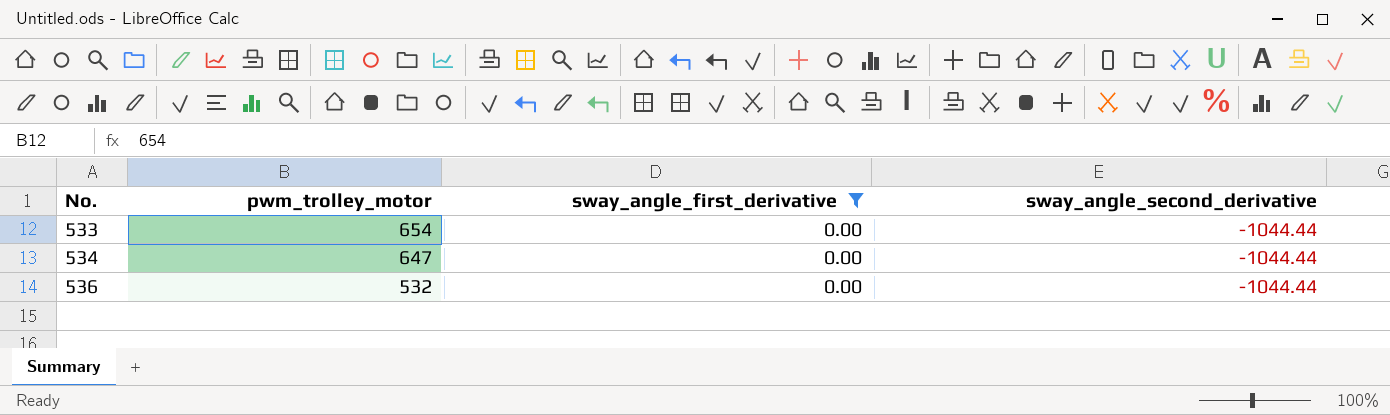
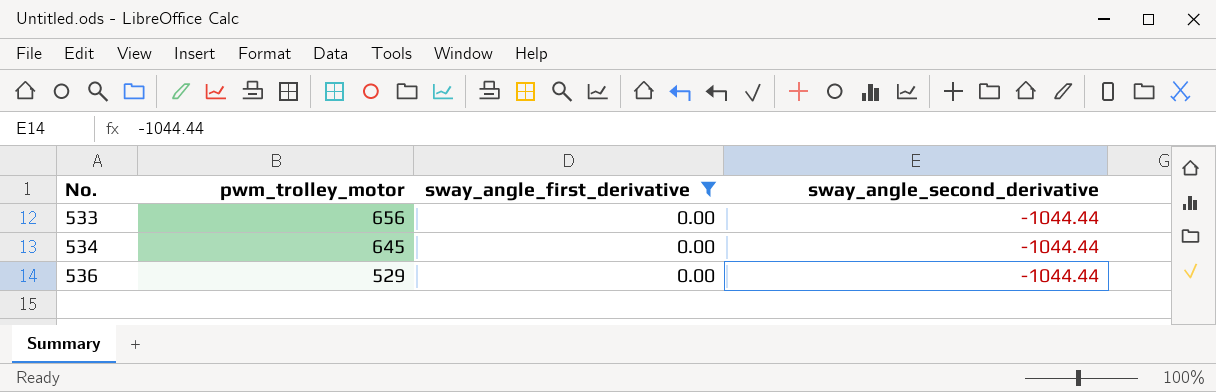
533 | pwm_trolley_motor: 654 -> 656
534 | pwm_trolley_motor: 647 -> 645
536 | pwm_trolley_motor: 532 -> 529

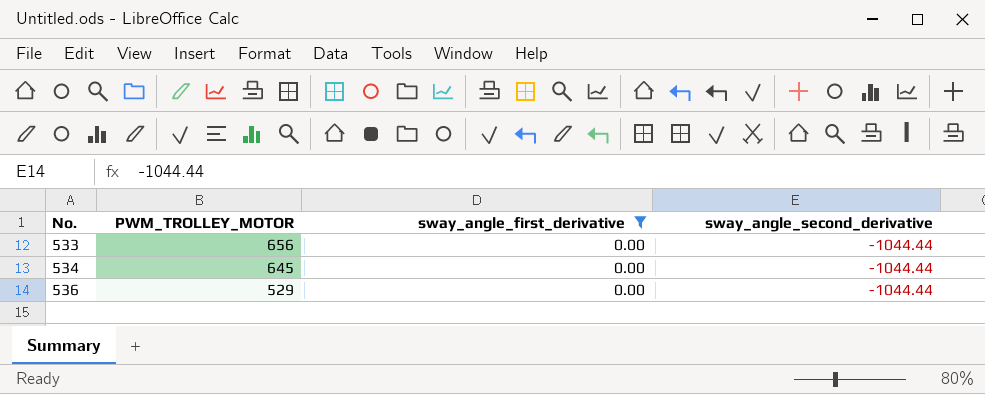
column name: pwm_trolley_motor -> PWM_TROLLEY_MOTOR

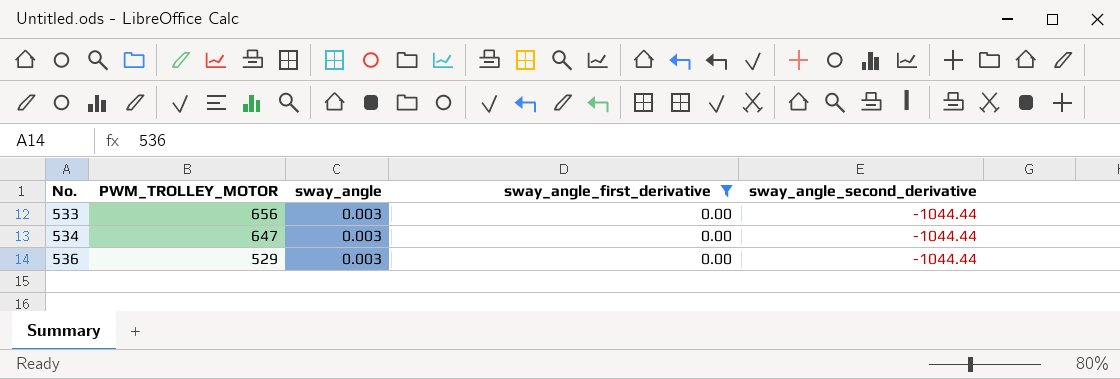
column sway_angle | position: none -> 3
534 | PWM_TROLLEY_MOTOR: 645 -> 647

